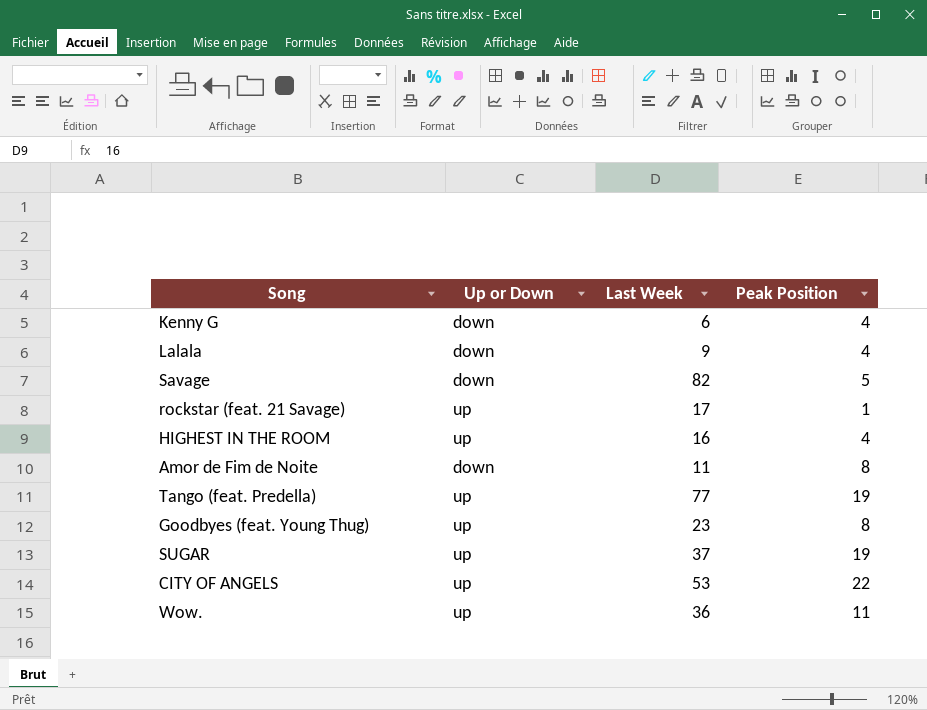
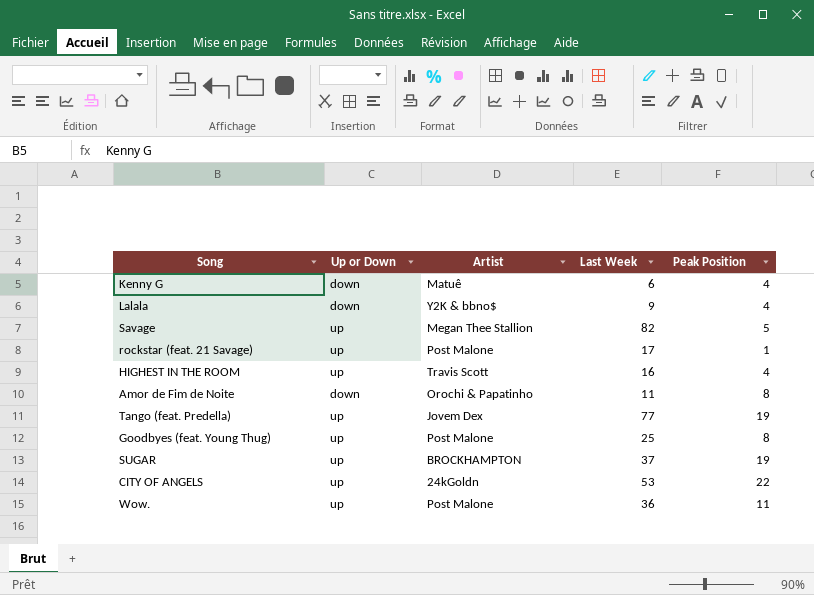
column Artist | position: none -> 3
Savage | Up or Down: down -> up
Goodbyes (feat. Young Thug) | Last Week: 23 -> 25

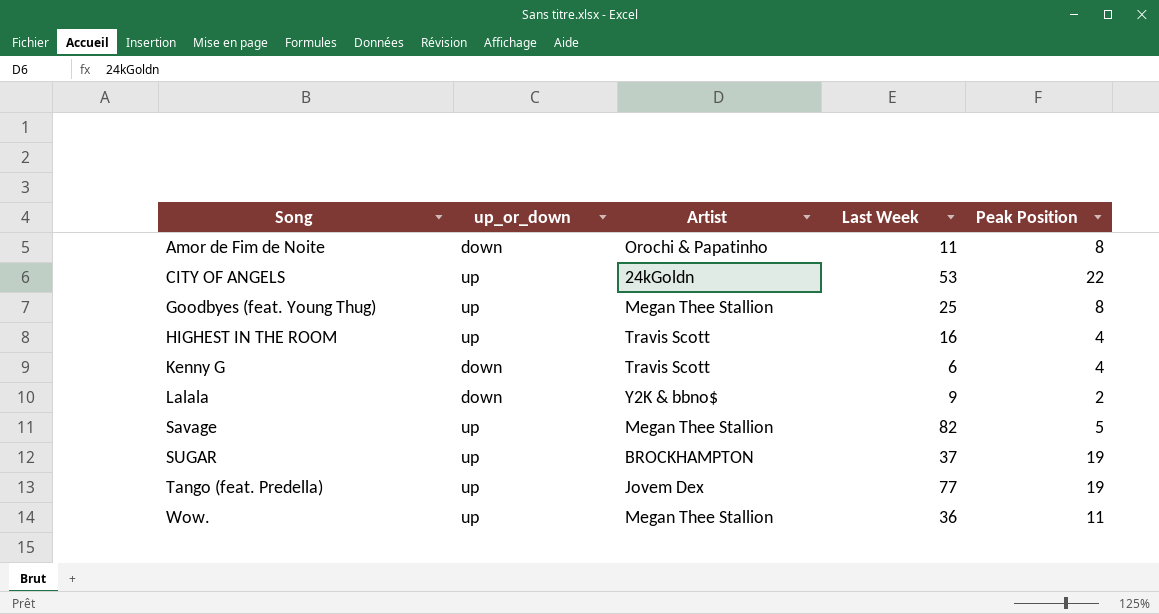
row order: none -> Song ascending
column name: Up or Down -> up_or_down
row rockstar (feat. 21 Savage): up | Post Malone | 17 | 1 -> none
Goodbyes (feat. Young Thug) | Artist: Post Malone -> Megan Thee Stallion
Kenny G | Artist: Matuê -> Travis Scott
Lalala | Peak Position: 4 -> 2
Wow. | Artist: Post Malone -> Megan Thee Stallion

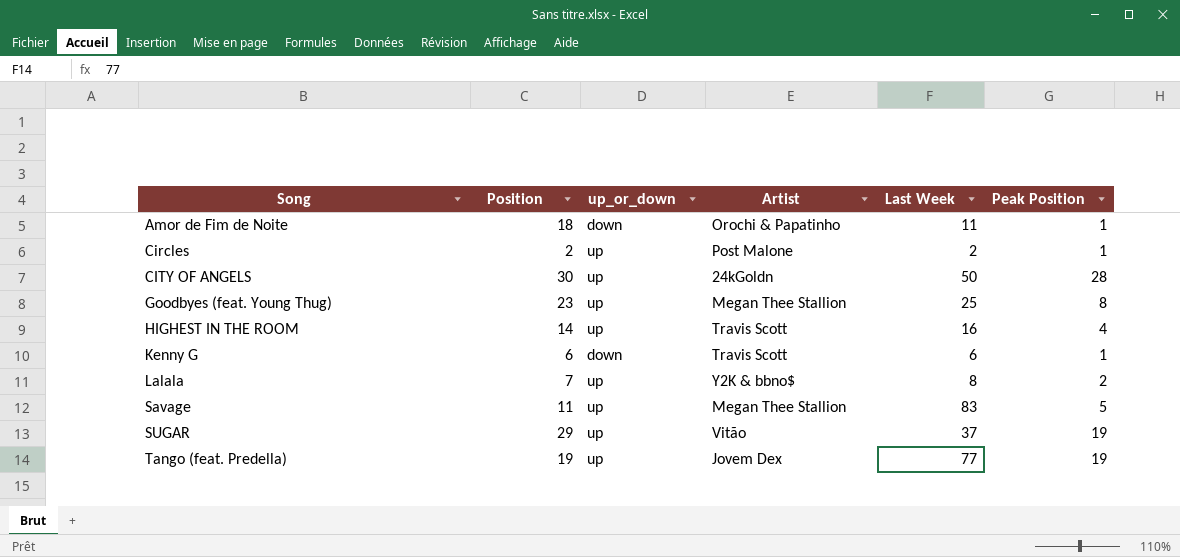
column Position | position: none -> 2
row Wow.: up | Megan Thee Stallion | 36 | 11 -> none
Amor de Fim de Noite | Peak Position: 8 -> 1
row Circles: none -> 2 | up | Post Malone | 2 | 1
CITY OF ANGELS | Last Week: 53 -> 50
CITY OF ANGELS | Peak Position: 22 -> 28
Kenny G | Peak Position: 4 -> 1
Lalala | up_or_down: down -> up
Lalala | Last Week: 9 -> 8
Savage | Last Week: 82 -> 83
SUGAR | Artist: BROCKHAMPTON -> Vitão

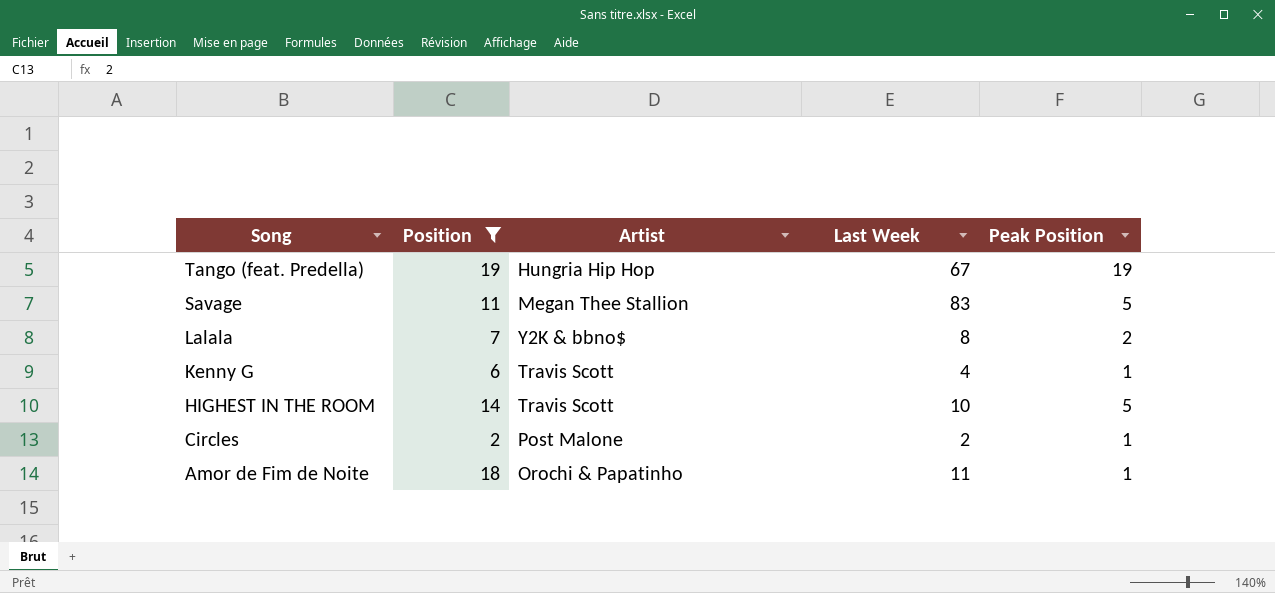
filter: none -> Position <= 19
row order: Song ascending -> Song descending
column up_or_down | position: 3 -> none
Tango (feat. Predella) | Artist: Jovem Dex -> Hungria Hip Hop
Tango (feat. Predella) | Last Week: 77 -> 67
Kenny G | Last Week: 6 -> 4
HIGHEST IN THE ROOM | Last Week: 16 -> 10
HIGHEST IN THE ROOM | Peak Position: 4 -> 5

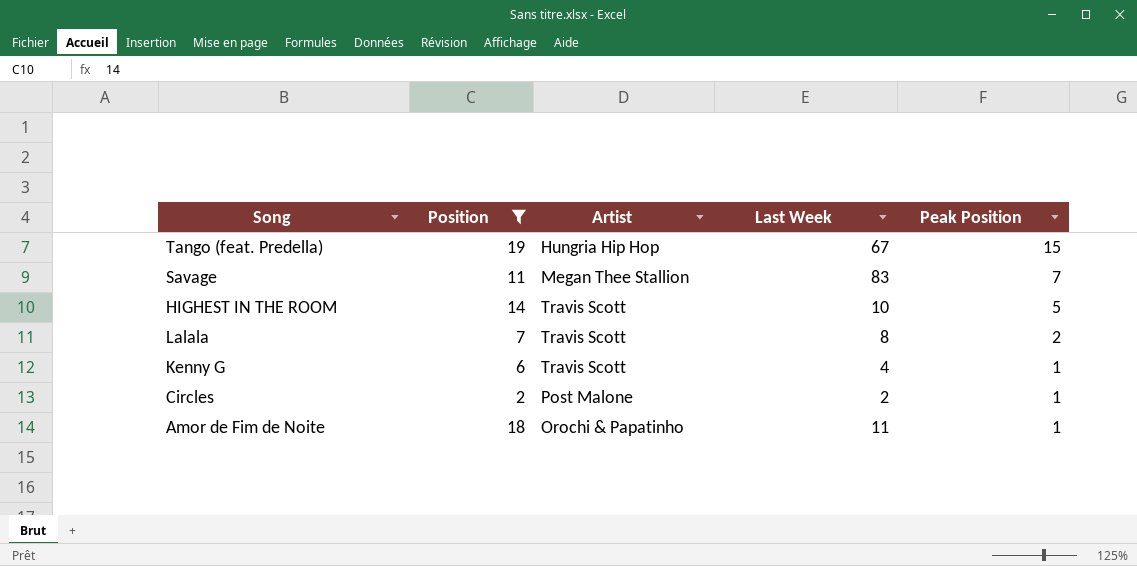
row order: Song descending -> Peak Position descending
Tango (feat. Predella) | Peak Position: 19 -> 15
Savage | Peak Position: 5 -> 7
Lalala | Artist: Y2K & bbno$ -> Travis Scott

